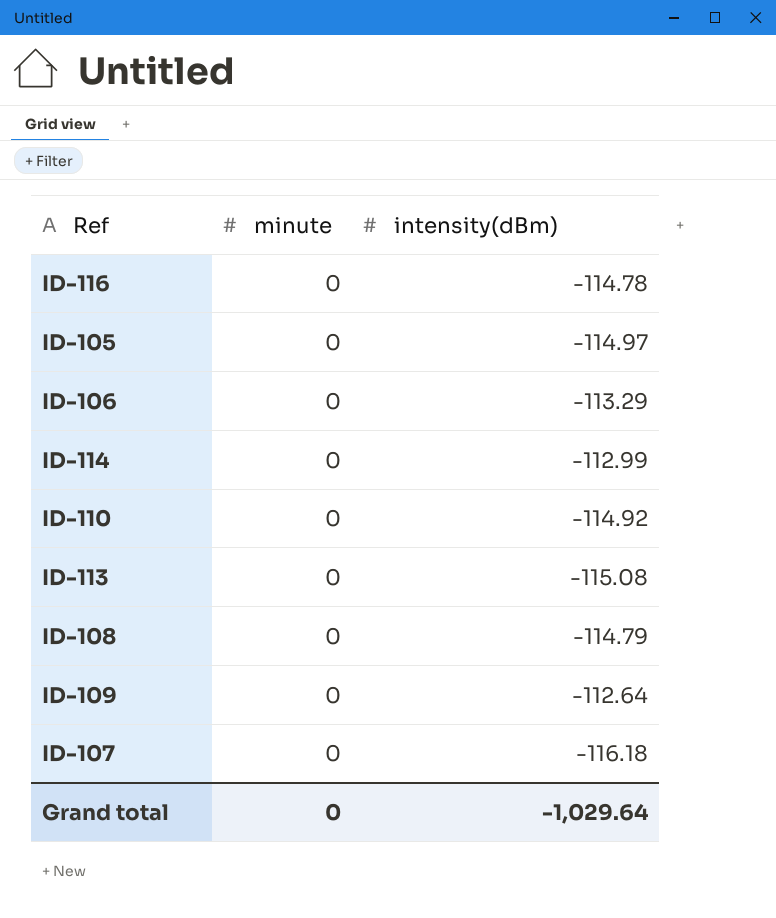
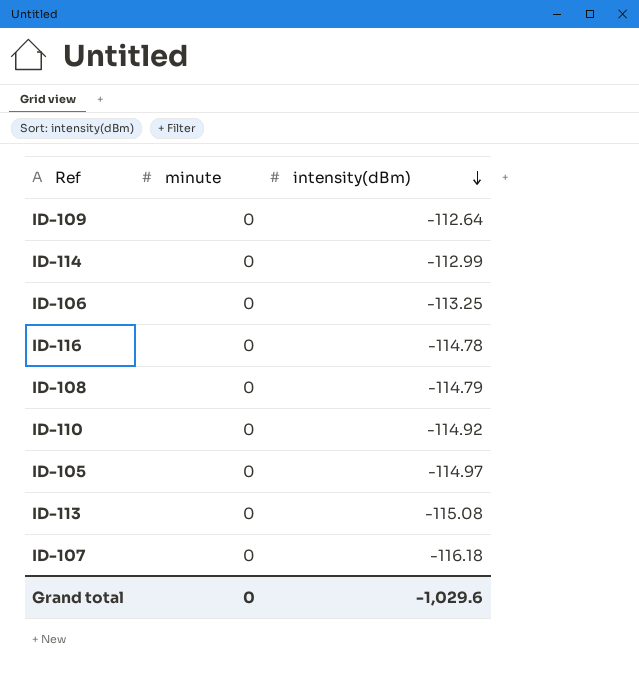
row order: none -> intensity(dBm) descending
ID-106 | intensity(dBm): -113.29 -> -113.25
Grand total | intensity(dBm): -1,029.64 -> -1,029.6

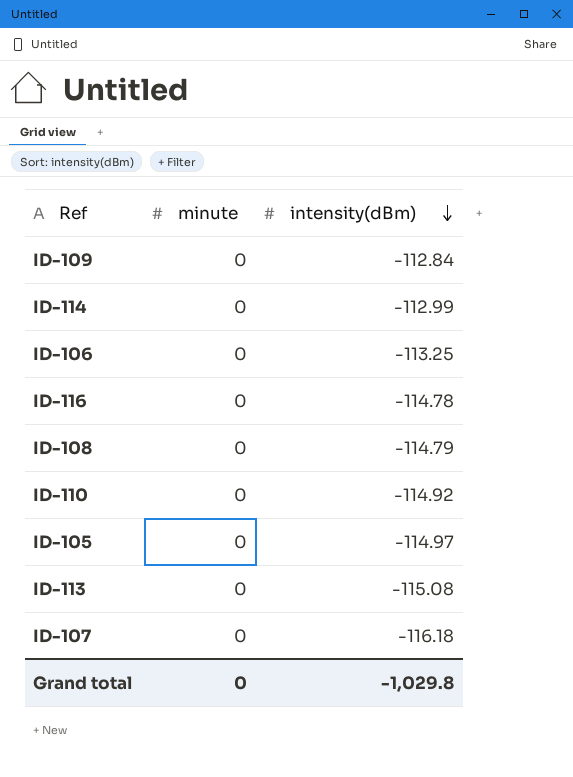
ID-109 | intensity(dBm): -112.64 -> -112.84
Grand total | intensity(dBm): -1,029.6 -> -1,029.8

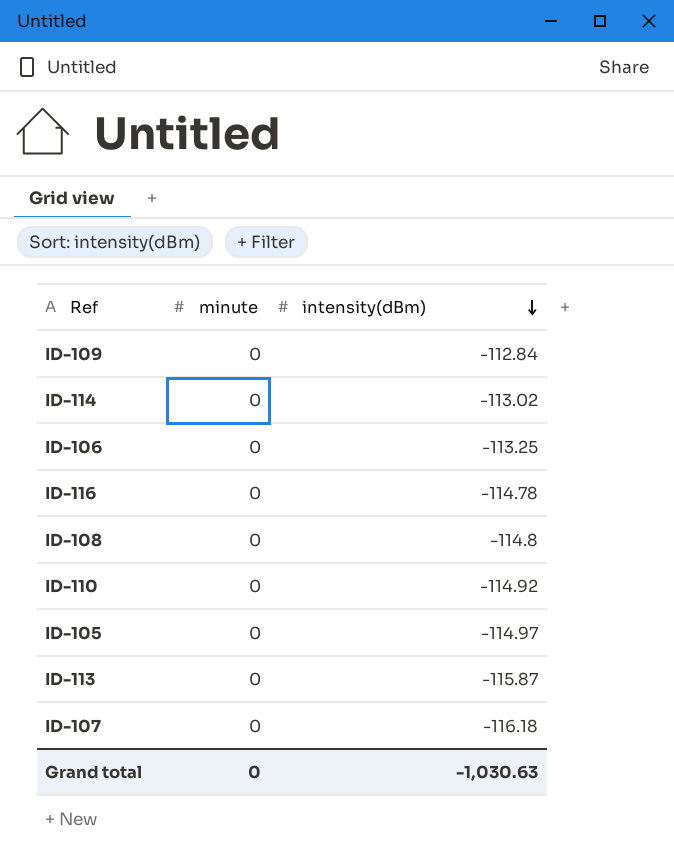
ID-114 | intensity(dBm): -112.99 -> -113.02
ID-108 | intensity(dBm): -114.79 -> -114.8
ID-113 | intensity(dBm): -115.08 -> -115.87
Grand total | intensity(dBm): -1,029.8 -> -1,030.63

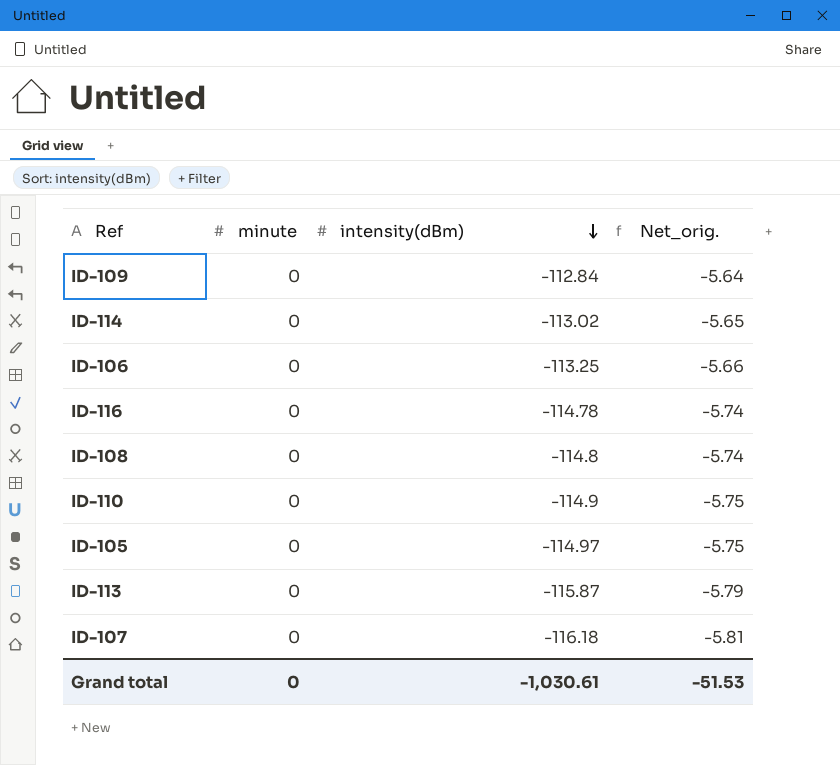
column Net_orig. | formula: none -> [intensity(dBm)] * 0.05
ID-110 | intensity(dBm): -114.92 -> -114.9
Grand total | intensity(dBm): -1,030.63 -> -1,030.61

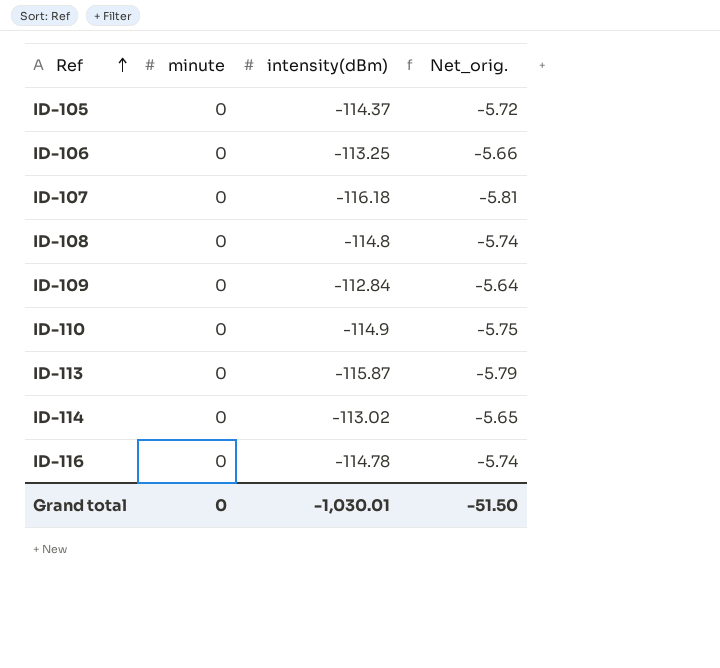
row order: intensity(dBm) descending -> Ref ascending
ID-105 | intensity(dBm): -114.97 -> -114.37
ID-105 | Net_orig.: -5.75 -> -5.72
Grand total | intensity(dBm): -1,030.61 -> -1,030.01
Grand total | Net_orig.: -51.53 -> -51.50

